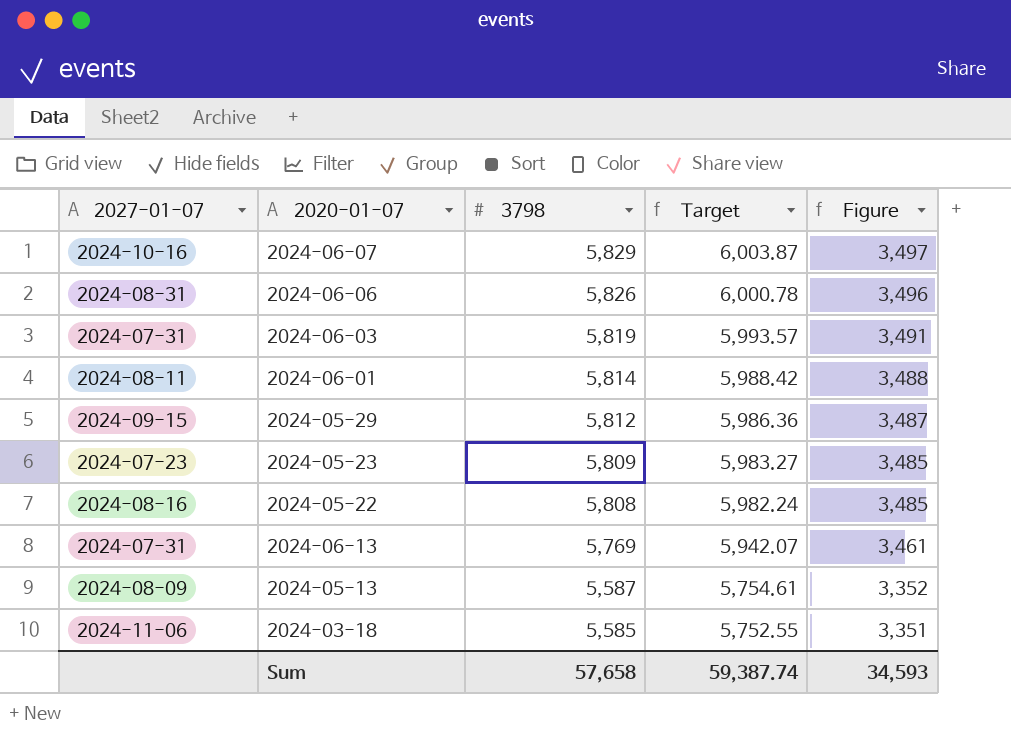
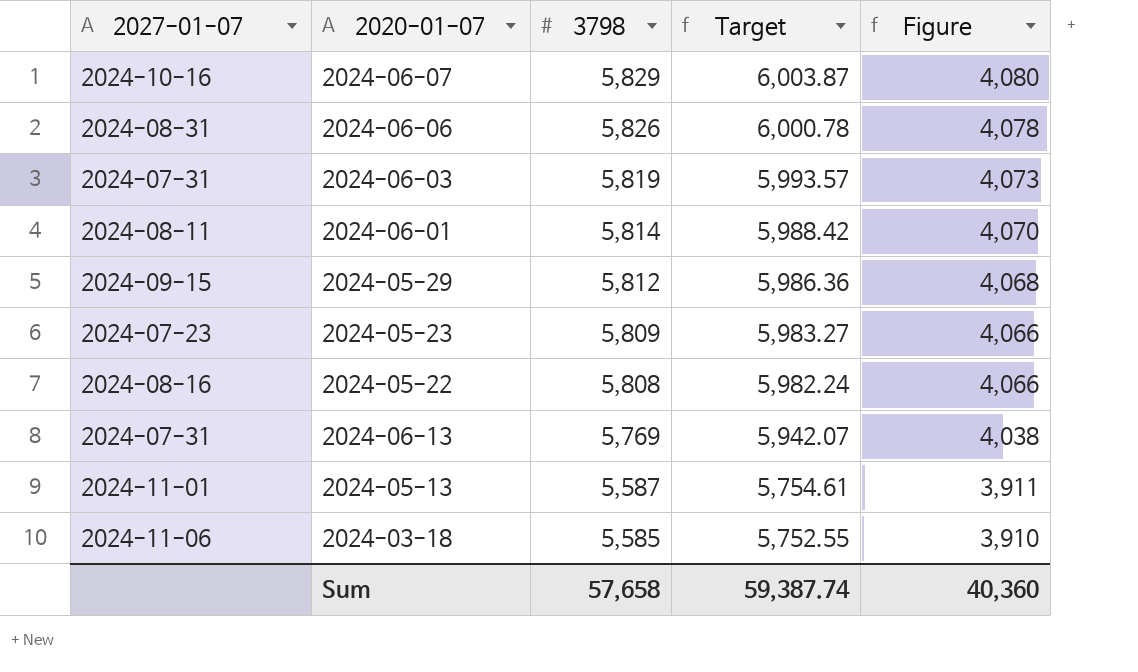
column Figure | formula: [3798] * 0.6 -> [3798] * 0.7
2024-05-13 | 2027-01-07: 2024-08-09 -> 2024-11-01
Sum | Figure: 34,593 -> 40,360

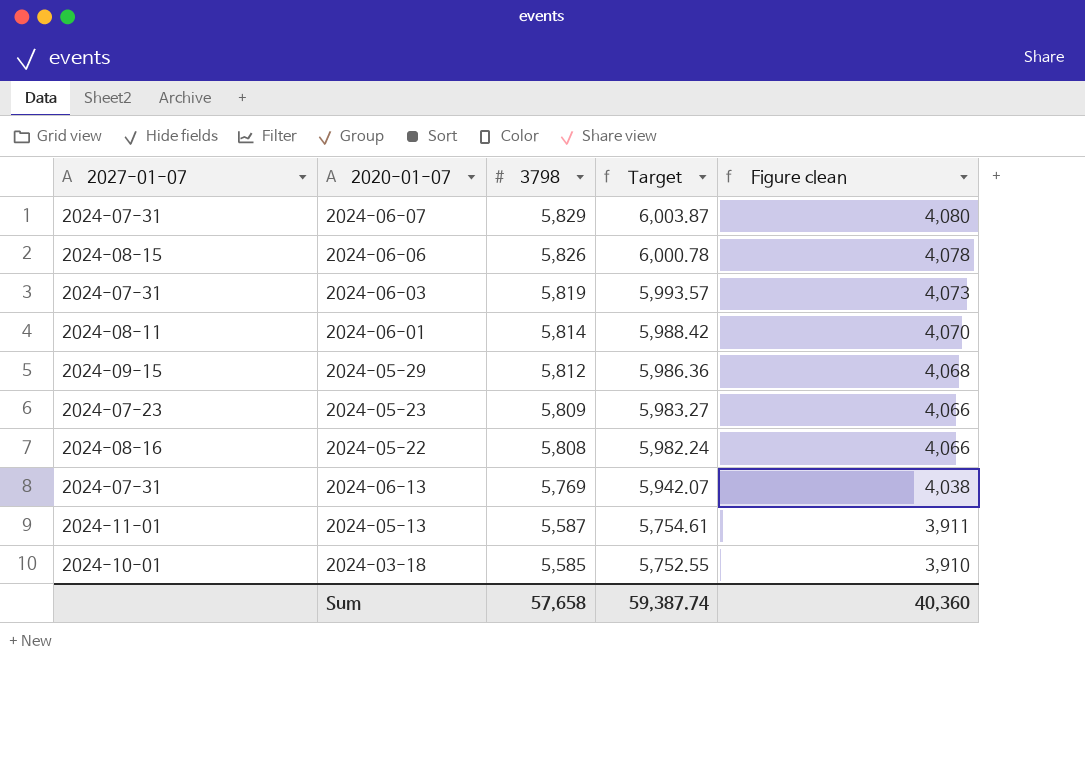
column name: Figure -> Figure clean
2024-06-07 | 2027-01-07: 2024-10-16 -> 2024-07-31
2024-06-06 | 2027-01-07: 2024-08-31 -> 2024-08-15
2024-03-18 | 2027-01-07: 2024-11-06 -> 2024-10-01

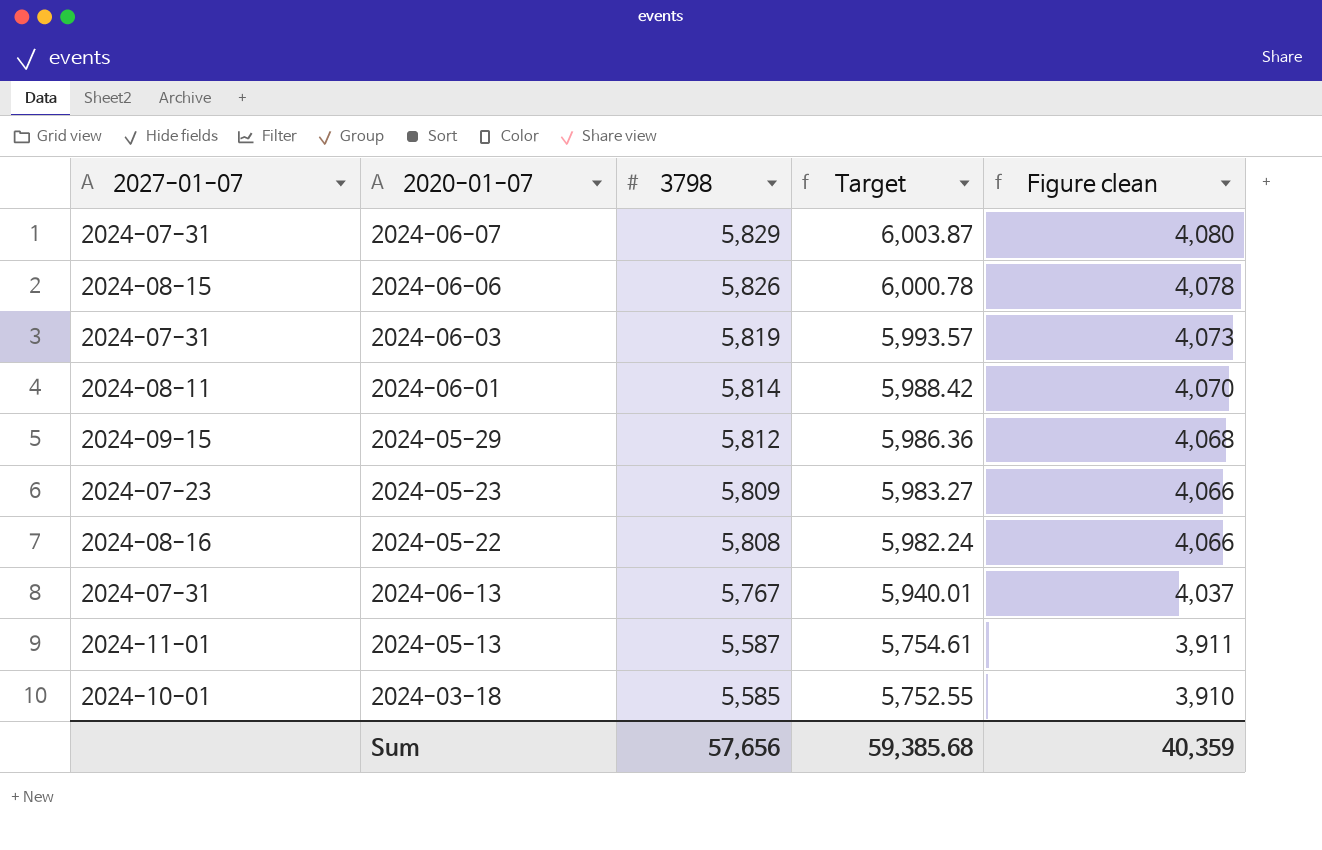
2024-06-13 | 3798: 5,769 -> 5,767
2024-06-13 | Target: 5,942.07 -> 5,940.01
2024-06-13 | Figure clean: 4,038 -> 4,037
Sum | 3798: 57,658 -> 57,656
Sum | Target: 59,387.74 -> 59,385.68
Sum | Figure clean: 40,360 -> 40,359

